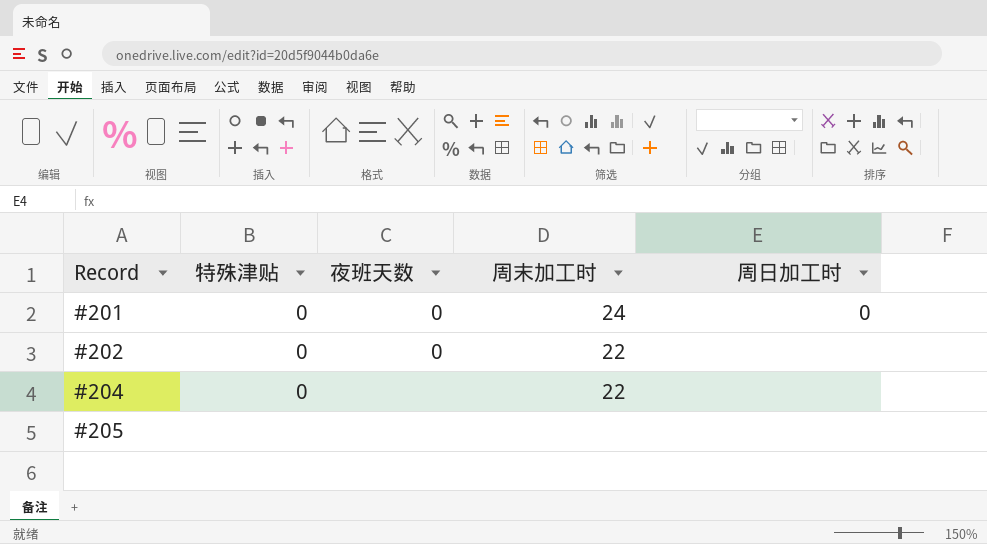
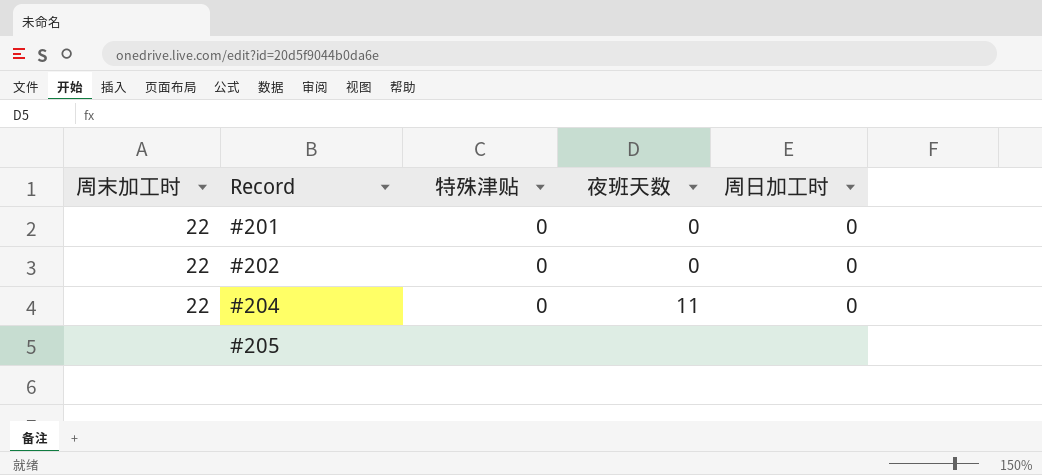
column 周末加工时 | position: 4 -> 1
#201 | 周末加工时: 24 -> 22
#202 | 周日加工时: none -> 0
#204 | 夜班天数: none -> 11
#204 | 周日加工时: none -> 0

